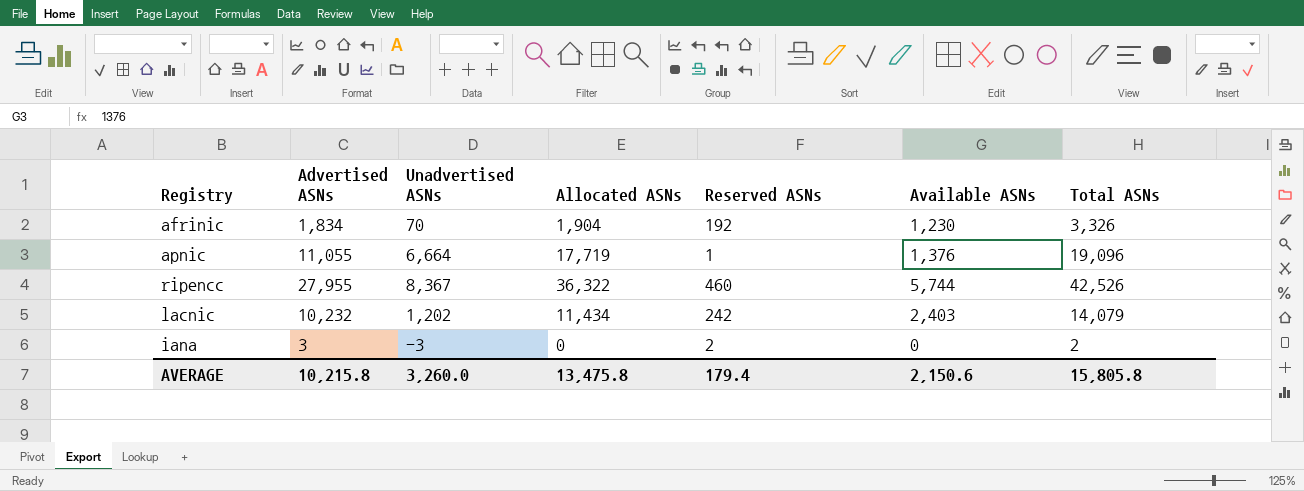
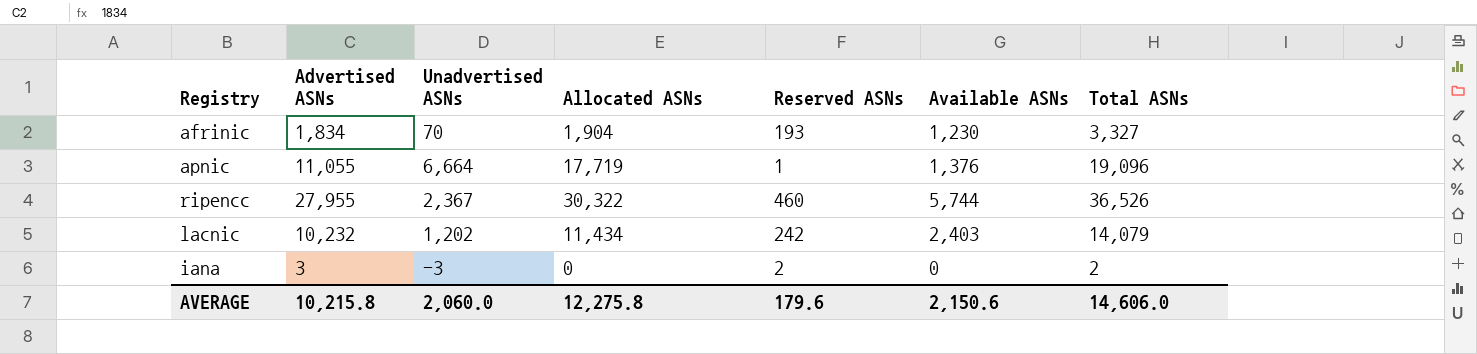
afrinic | Reserved ASNs: 192 -> 193
afrinic | Total ASNs: 3,326 -> 3,327
ripencc | Unadvertised ASNs: 8,367 -> 2,367
ripencc | Allocated ASNs: 36,322 -> 30,322
ripencc | Total ASNs: 42,526 -> 36,526
AVERAGE | Unadvertised ASNs: 3,260.0 -> 2,060.0
AVERAGE | Allocated ASNs: 13,475.8 -> 12,275.8
AVERAGE | Reserved ASNs: 179.4 -> 179.6
AVERAGE | Total ASNs: 15,805.8 -> 14,606.0

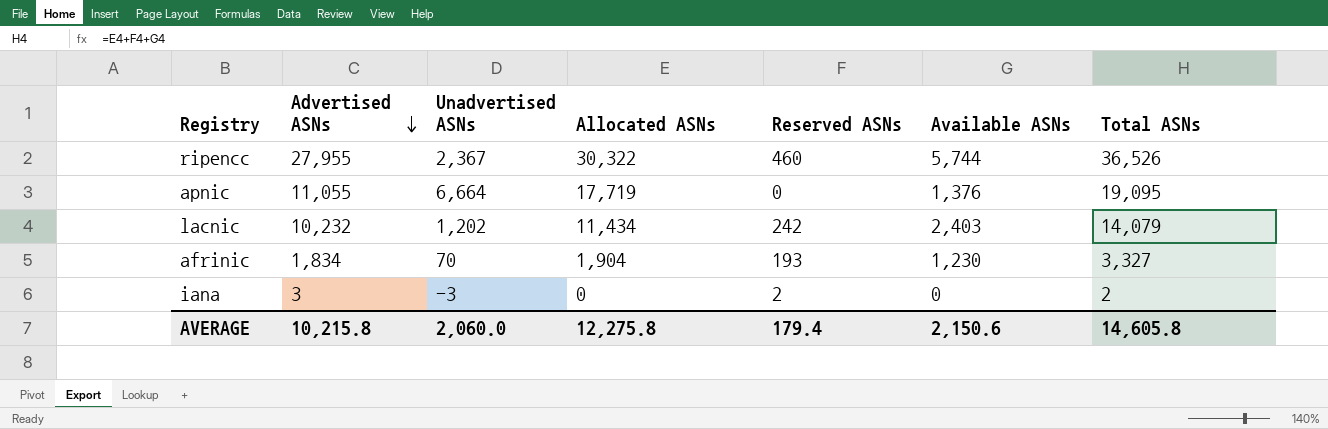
row order: none -> Advertised ASNs descending
apnic | Reserved ASNs: 1 -> 0
apnic | Total ASNs: 19,096 -> 19,095
AVERAGE | Reserved ASNs: 179.6 -> 179.4
AVERAGE | Total ASNs: 14,606.0 -> 14,605.8

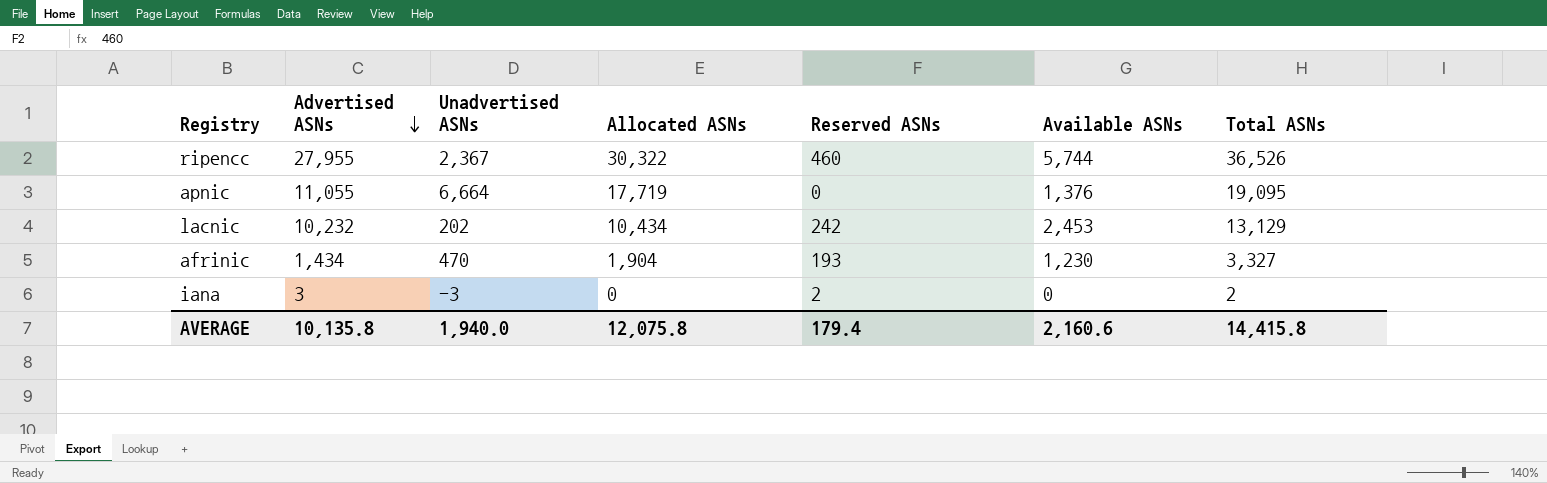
lacnic | Unadvertised ASNs: 1,202 -> 202
lacnic | Allocated ASNs: 11,434 -> 10,434
lacnic | Available ASNs: 2,403 -> 2,453
lacnic | Total ASNs: 14,079 -> 13,129
afrinic | Advertised ASNs: 1,834 -> 1,434
afrinic | Unadvertised ASNs: 70 -> 470
AVERAGE | Advertised ASNs: 10,215.8 -> 10,135.8
AVERAGE | Unadvertised ASNs: 2,060.0 -> 1,940.0
AVERAGE | Allocated ASNs: 12,275.8 -> 12,075.8
AVERAGE | Available ASNs: 2,150.6 -> 2,160.6
AVERAGE | Total ASNs: 14,605.8 -> 14,415.8

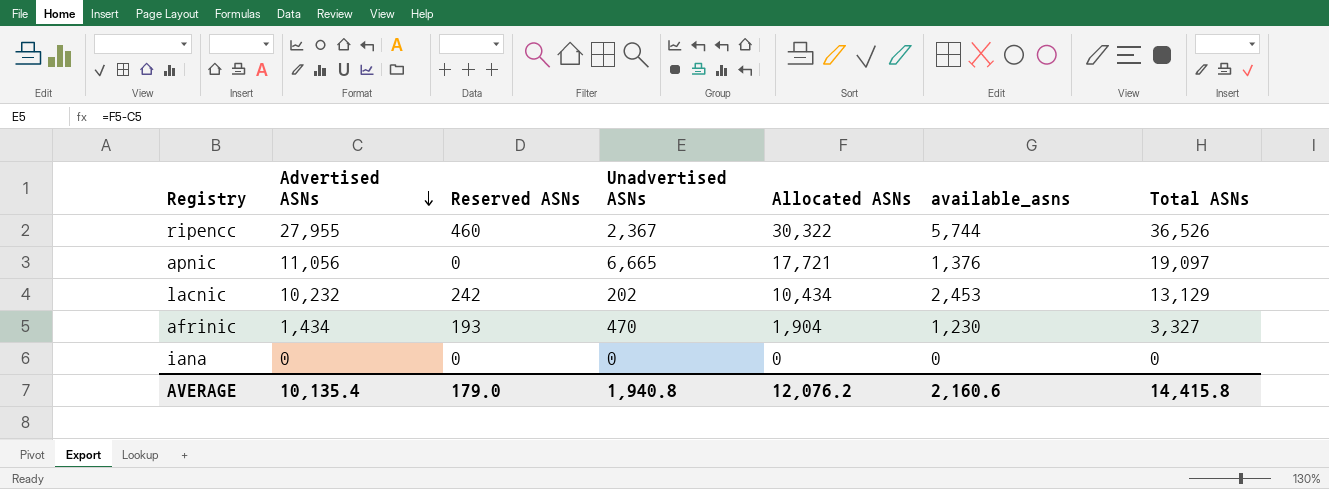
column Reserved ASNs | position: 5 -> 3
column name: Available ASNs -> available_asns
apnic | Advertised ASNs: 11,055 -> 11,056
apnic | Unadvertised ASNs: 6,664 -> 6,665
apnic | Allocated ASNs: 17,719 -> 17,721
apnic | Total ASNs: 19,095 -> 19,097
iana | Advertised ASNs: 3 -> 0
iana | Reserved ASNs: 2 -> 0
iana | Unadvertised ASNs: -3 -> 0
iana | Total ASNs: 2 -> 0
AVERAGE | Advertised ASNs: 10,135.8 -> 10,135.4
AVERAGE | Reserved ASNs: 179.4 -> 179.0
AVERAGE | Unadvertised ASNs: 1,940.0 -> 1,940.8
AVERAGE | Allocated ASNs: 12,075.8 -> 12,076.2

